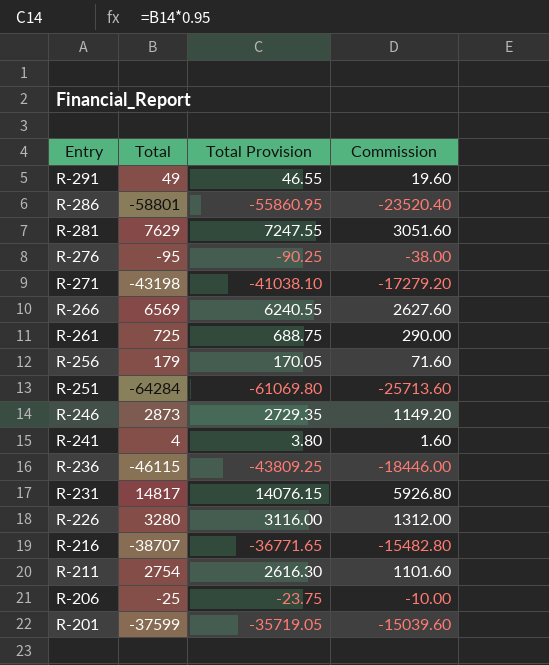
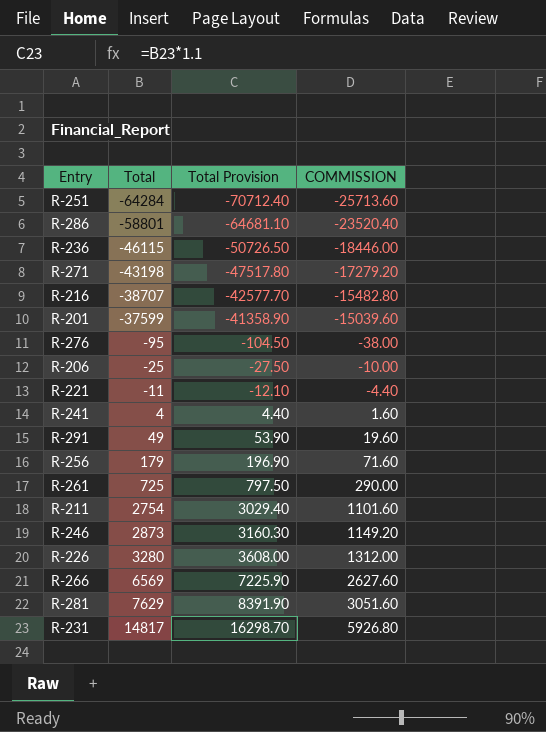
row order: Entry descending -> Total ascending
column Total Provision | formula: [Total] * 0.95 -> [Total] * 1.1
column name: Commission -> COMMISSION
row R-221: none -> -11 | -12.10 | -4.40

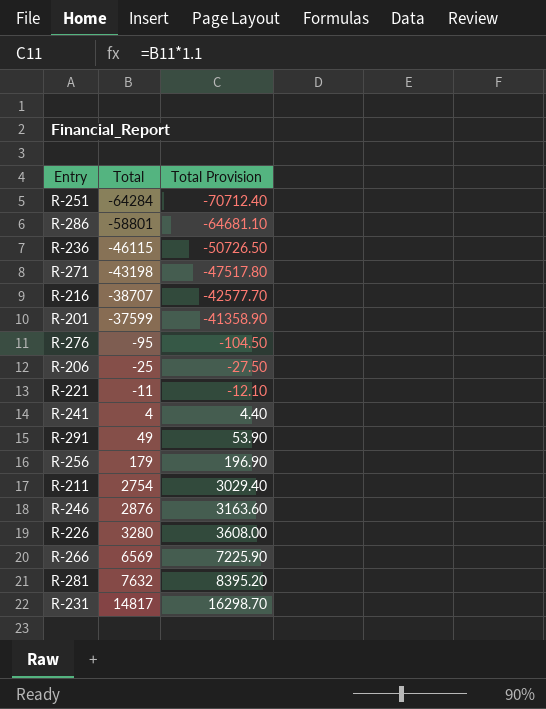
column COMMISSION | formula: [Total] * 0.4 -> none
row R-261: 725 | 797.50 | 290.00 -> none
R-246 | Total: 2873 -> 2876
R-246 | Total Provision: 3160.30 -> 3163.60
R-281 | Total: 7629 -> 7632
R-281 | Total Provision: 8391.90 -> 8395.20

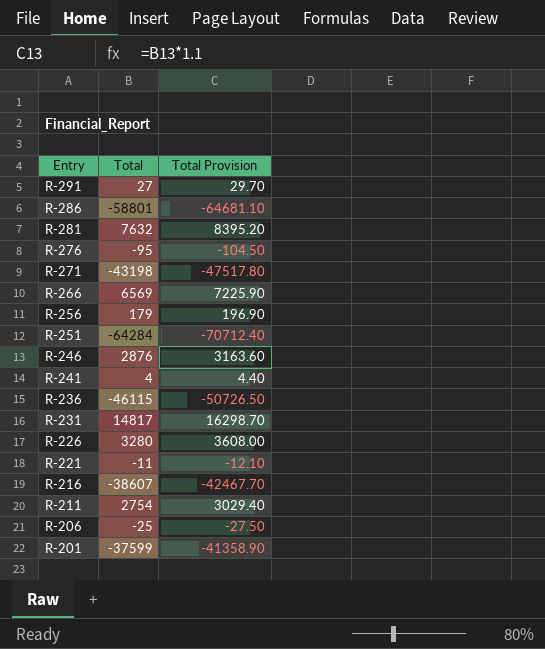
row order: Total ascending -> Entry descending
R-291 | Total: 49 -> 27
R-291 | Total Provision: 53.90 -> 29.70
R-216 | Total: -38707 -> -38607
R-216 | Total Provision: -42577.70 -> -42467.70

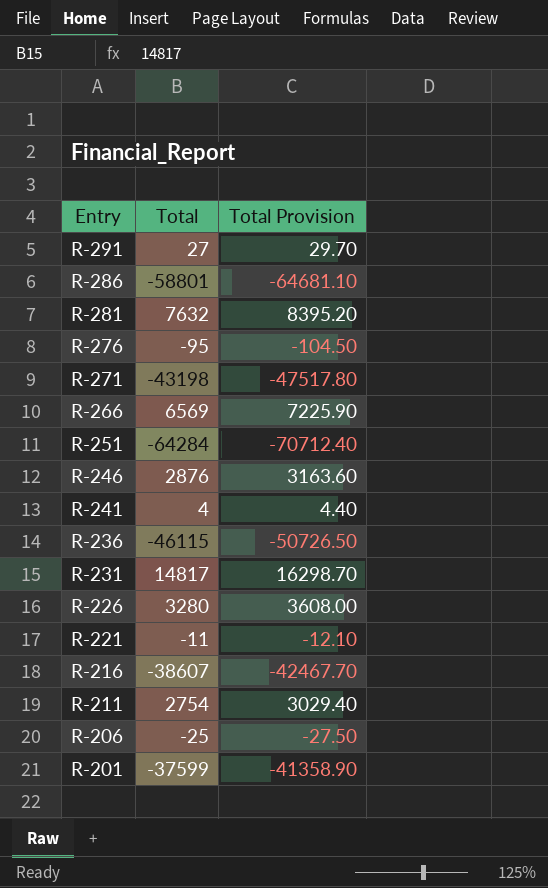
row R-256: 179 | 196.90 -> none

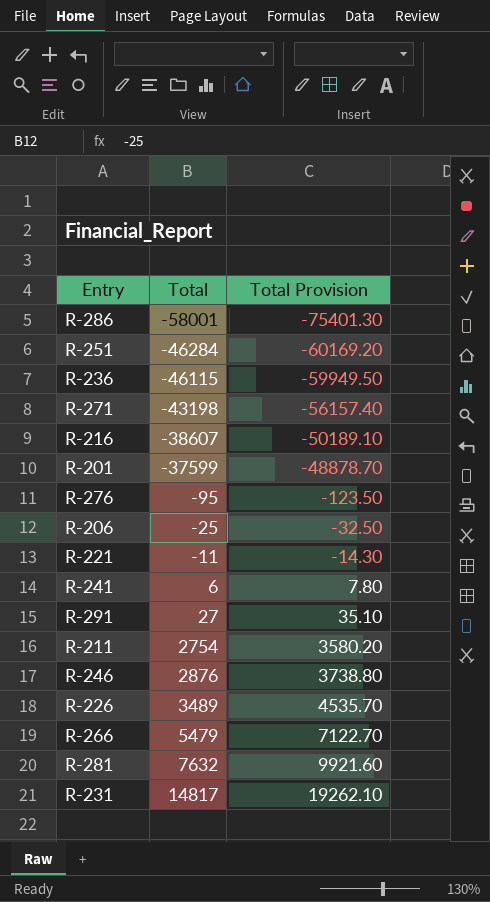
row order: Entry descending -> Total ascending
column Total Provision | formula: [Total] * 1.1 -> [Total] * 1.3
R-286 | Total: -58801 -> -58001
R-251 | Total: -64284 -> -46284
R-241 | Total: 4 -> 6
R-226 | Total: 3280 -> 3489
R-266 | Total: 6569 -> 5479

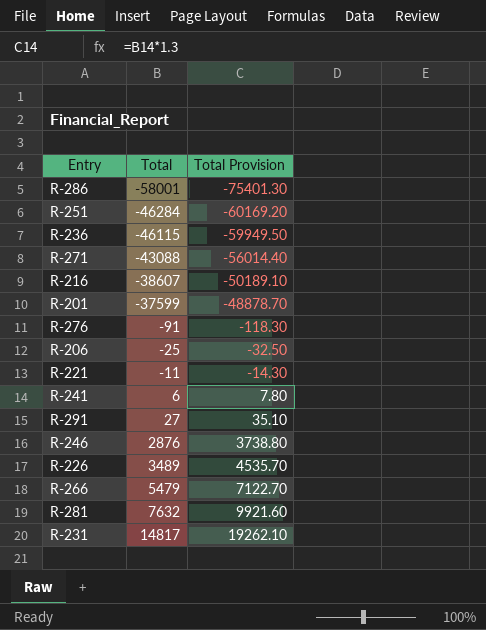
row R-211: 2754 | 3580.20 -> none
R-271 | Total: -43198 -> -43088
R-271 | Total Provision: -56157.40 -> -56014.40
R-276 | Total: -95 -> -91
R-276 | Total Provision: -123.50 -> -118.30

